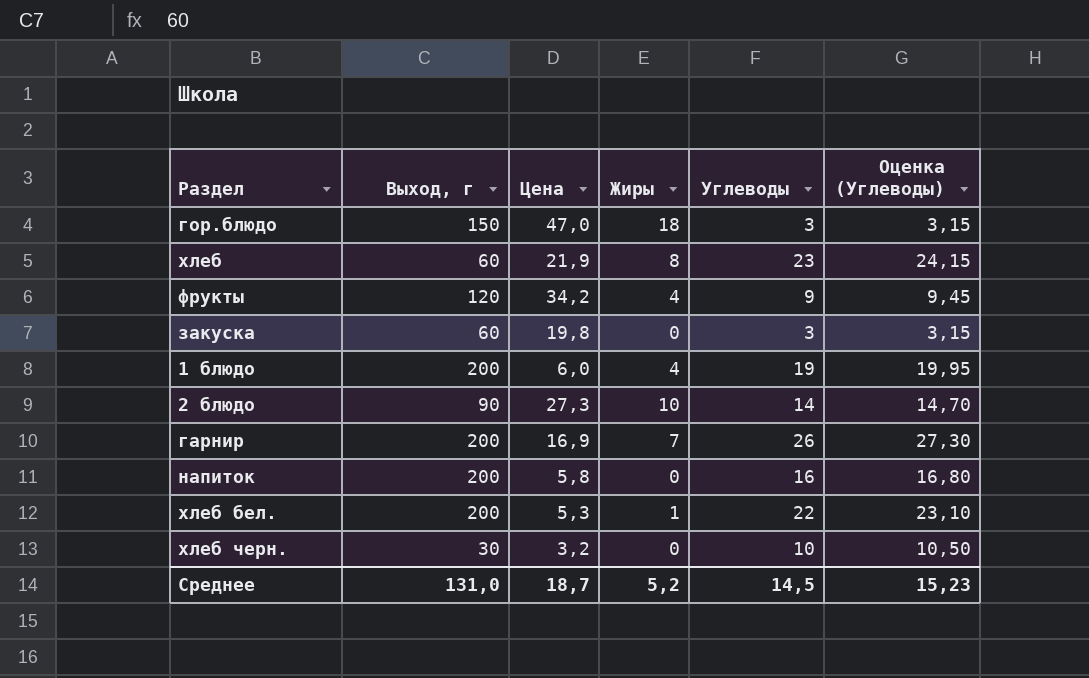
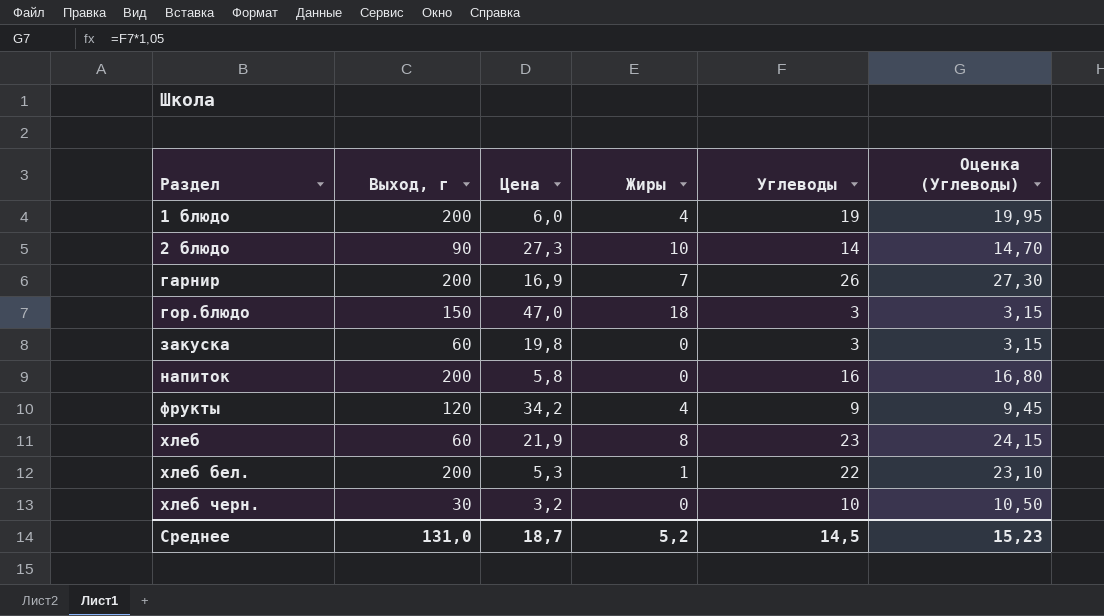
row order: none -> Раздел ascending

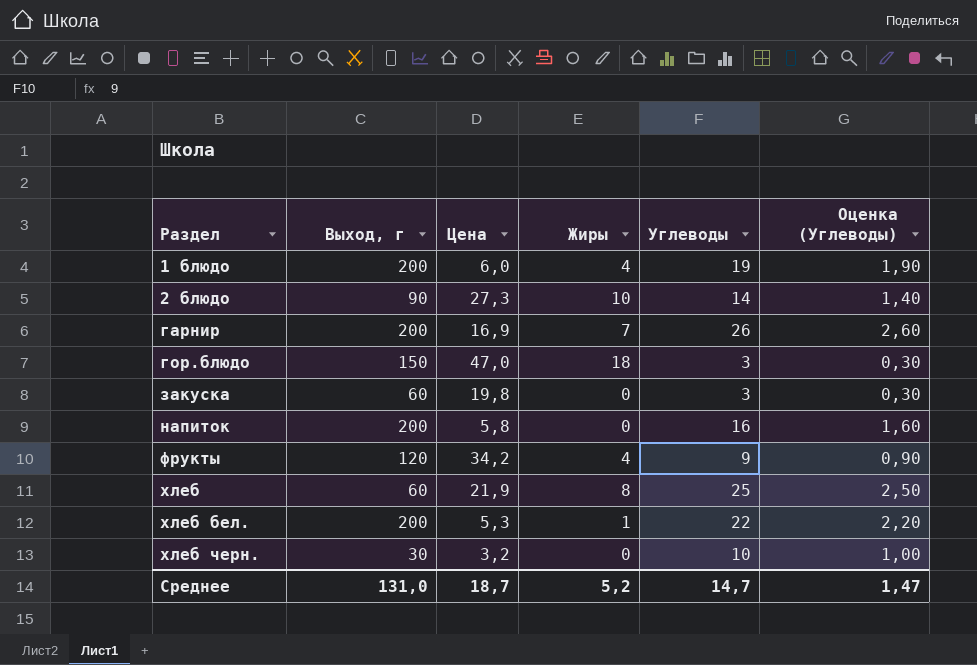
column Оценка (Углеводы) | formula: [Углеводы] * 1,05 -> [Углеводы] * 0,1
хлеб | Углеводы: 23 -> 25
Среднее | Углеводы: 14,5 -> 14,7
Среднее | Оценка (Углеводы): 15,23 -> 1,47

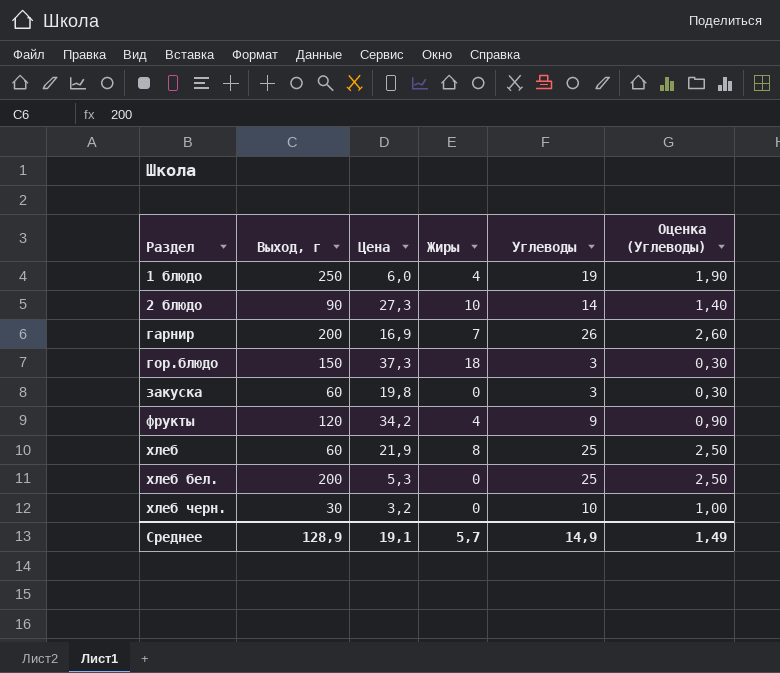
row напиток: 200 | 5,8 | 0 | 16 | 1,60 -> none
1 блюдо | Выход, г: 200 -> 250
гор.блюдо | Цена: 47,0 -> 37,3
хлеб бел. | Жиры: 1 -> 0
хлеб бел. | Углеводы: 22 -> 25
хлеб бел. | Оценка (Углеводы): 2,20 -> 2,50
Среднее | Выход, г: 131,0 -> 128,9
Среднее | Цена: 18,7 -> 19,1
Среднее | Жиры: 5,2 -> 5,7
Среднее | Углеводы: 14,7 -> 14,9
Среднее | Оценка (Углеводы): 1,47 -> 1,49

